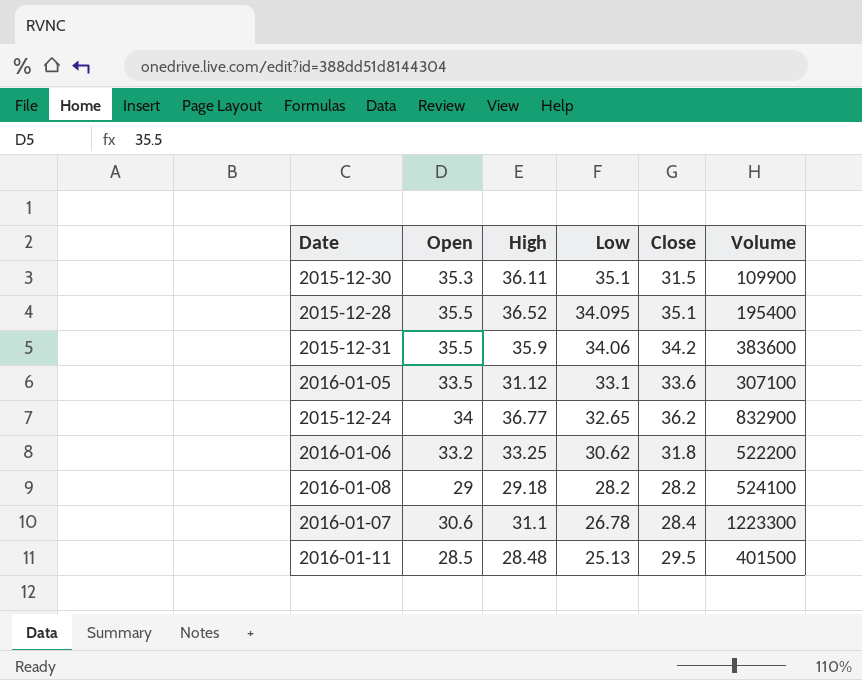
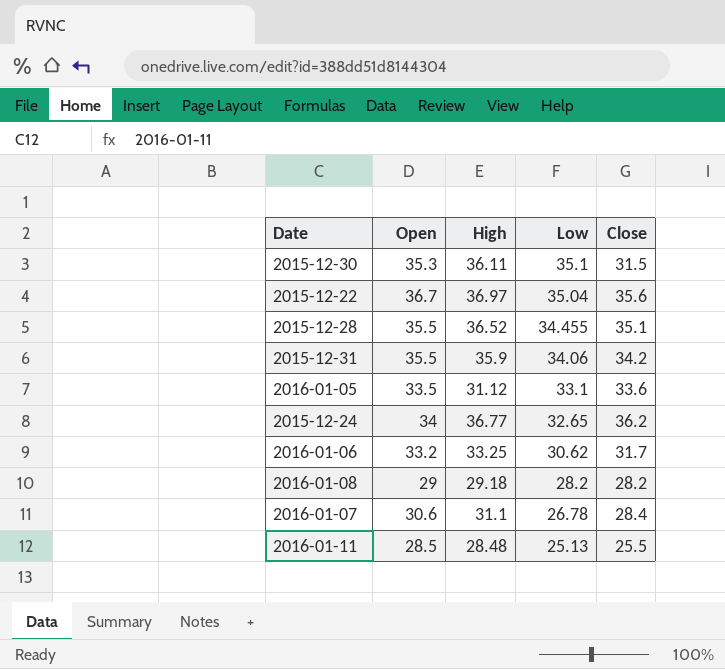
column Volume | position: 6 -> none
row 2015-12-22: none -> 36.7 | 36.97 | 35.04 | 35.6
2015-12-28 | Low: 34.095 -> 34.455
2016-01-06 | Close: 31.8 -> 31.7
2016-01-11 | Close: 29.5 -> 25.5

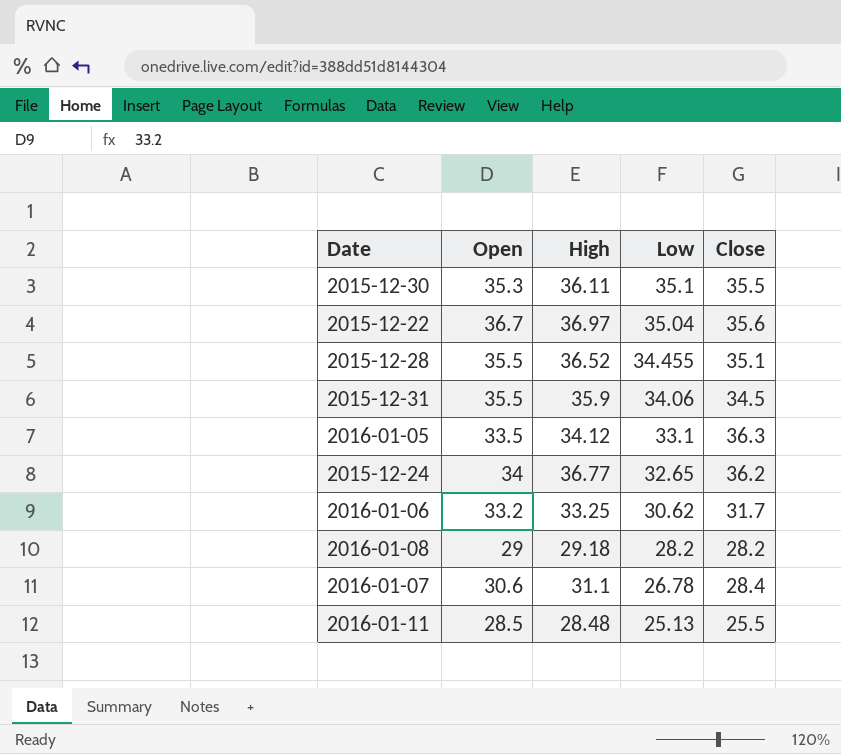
2015-12-30 | Close: 31.5 -> 35.5
2015-12-31 | Close: 34.2 -> 34.5
2016-01-05 | High: 31.12 -> 34.12
2016-01-05 | Close: 33.6 -> 36.3

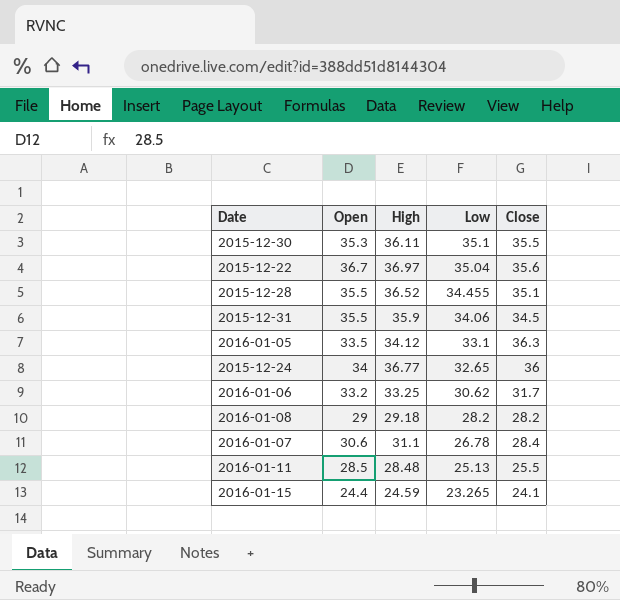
2015-12-24 | Close: 36.2 -> 36
row 2016-01-15: none -> 24.4 | 24.59 | 23.265 | 24.1

